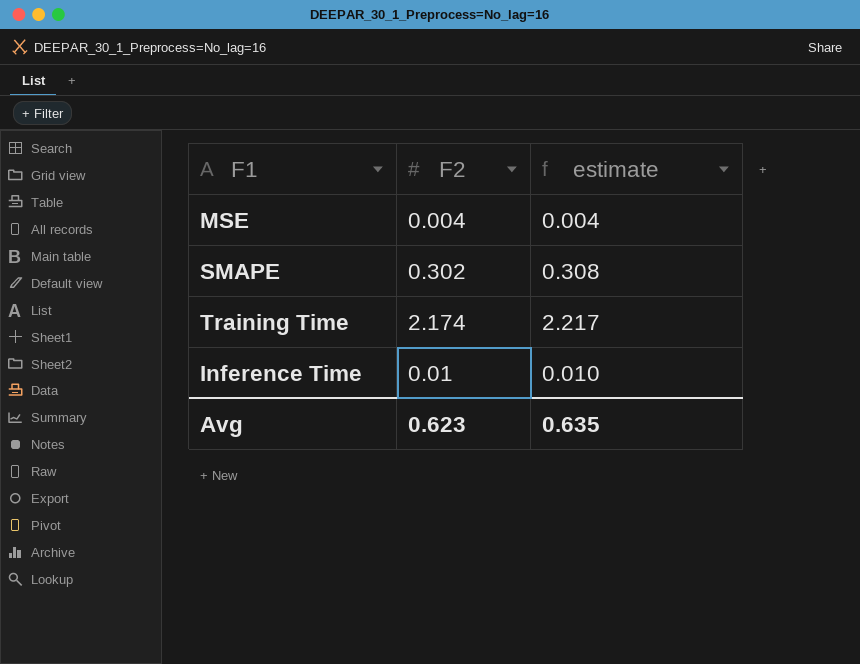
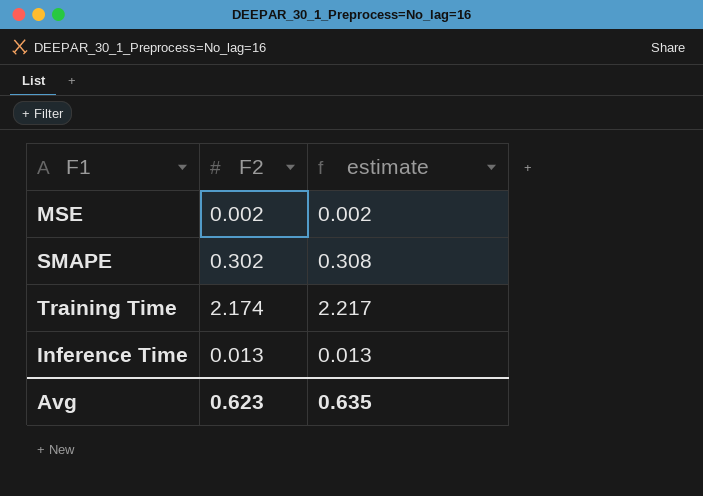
MSE | F2: 0.004 -> 0.002
MSE | estimate: 0.004 -> 0.002
Inference Time | F2: 0.01 -> 0.013
Inference Time | estimate: 0.010 -> 0.013

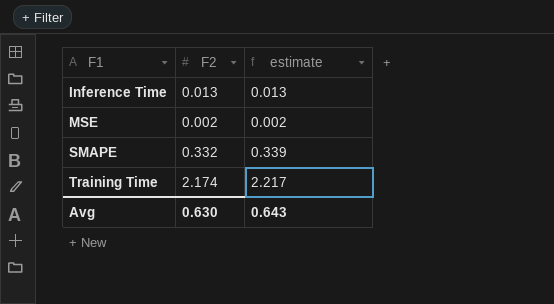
row order: none -> F1 ascending
SMAPE | F2: 0.302 -> 0.332
SMAPE | estimate: 0.308 -> 0.339
Avg | F2: 0.623 -> 0.630
Avg | estimate: 0.635 -> 0.643

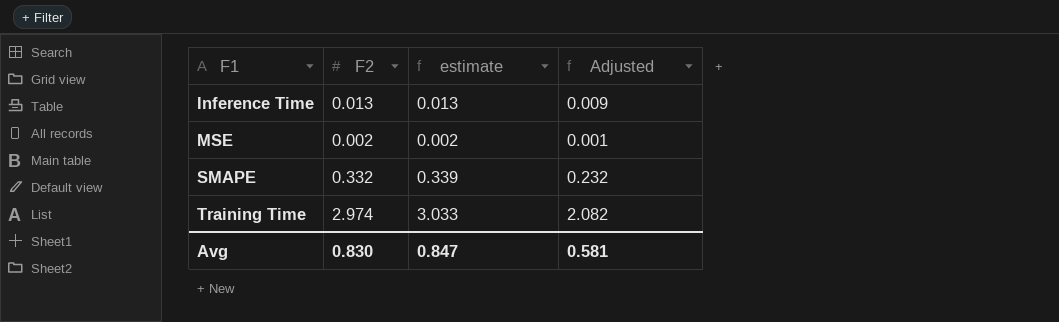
column Adjusted | formula: none -> [F2] * 0.7
Training Time | F2: 2.174 -> 2.974
Training Time | estimate: 2.217 -> 3.033
Avg | F2: 0.630 -> 0.830
Avg | estimate: 0.643 -> 0.847

